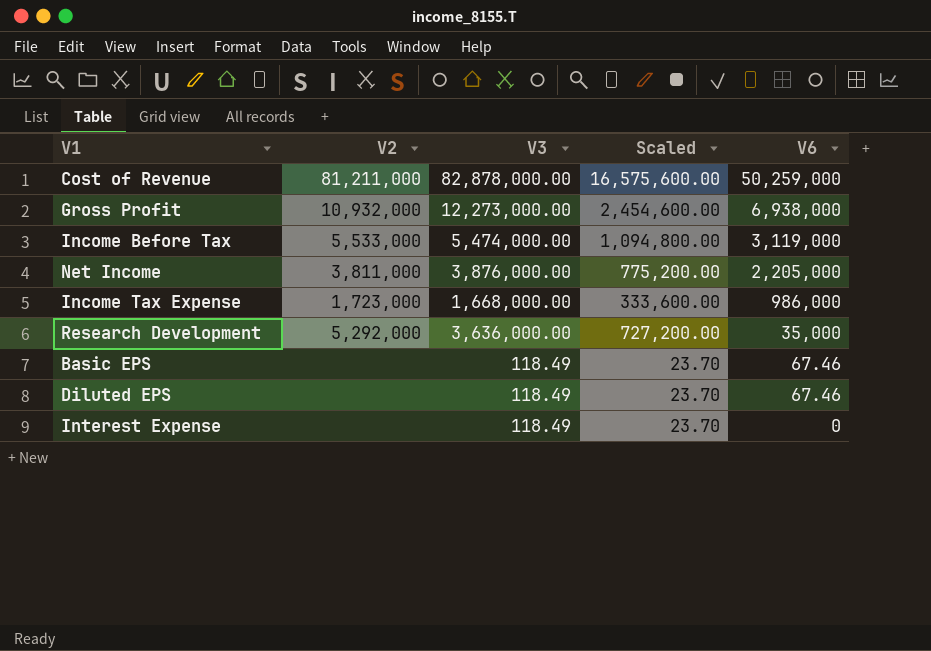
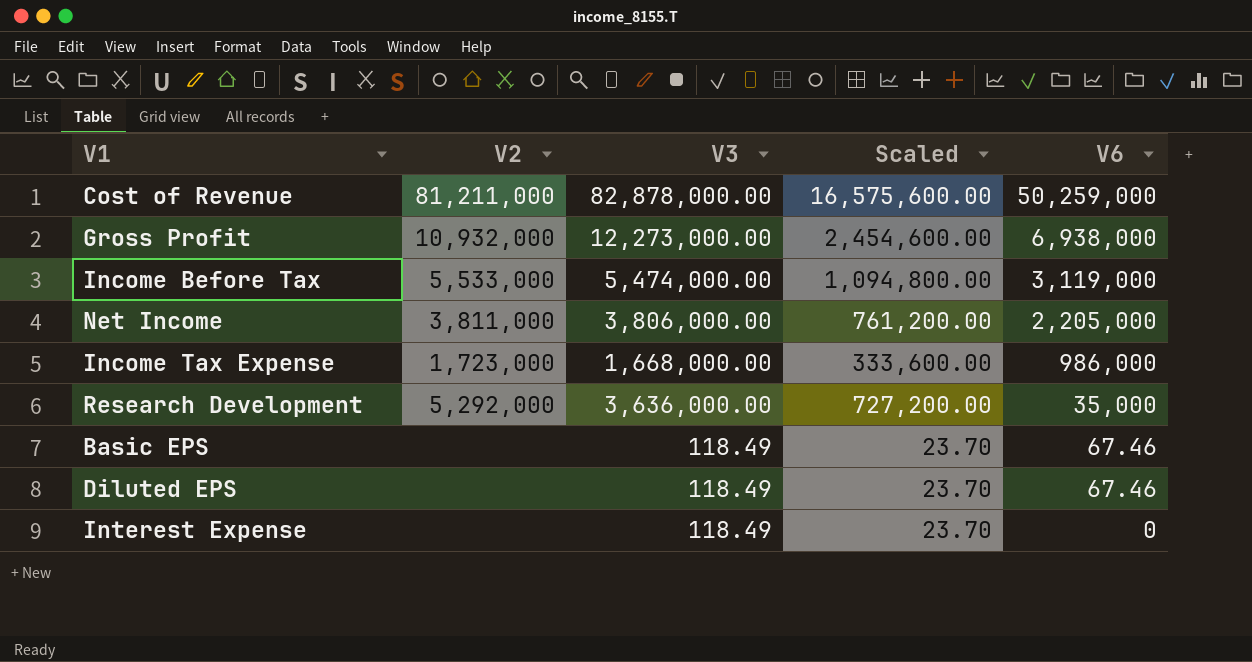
Net Income | V3: 3,876,000.00 -> 3,806,000.00
Net Income | Scaled: 775,200.00 -> 761,200.00

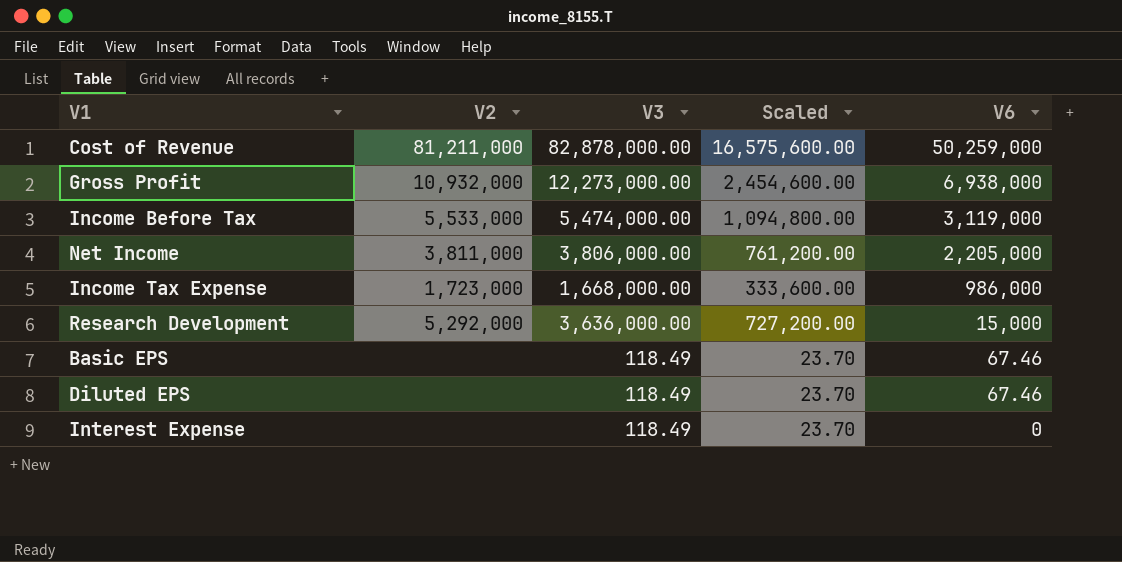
Research Development | V6: 35,000 -> 15,000

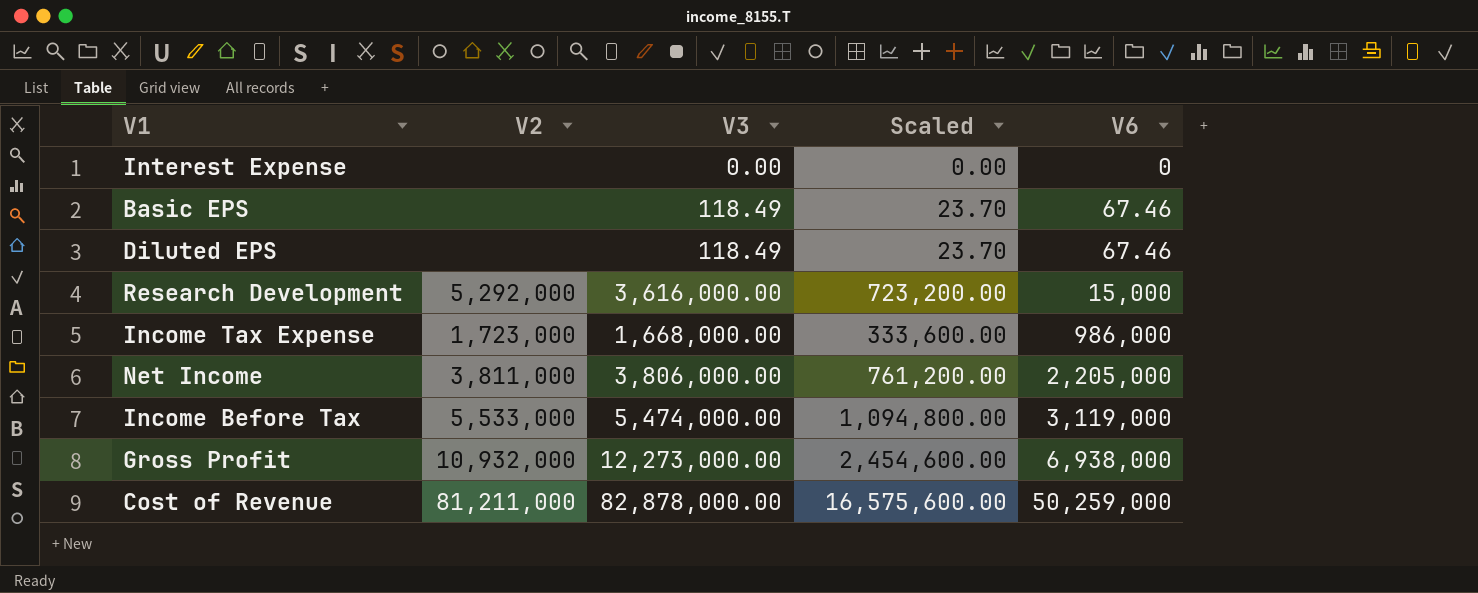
row order: V6 descending -> V6 ascending
Interest Expense | V3: 118.49 -> 0.00
Interest Expense | Scaled: 23.70 -> 0.00
Research Development | V3: 3,636,000.00 -> 3,616,000.00
Research Development | Scaled: 727,200.00 -> 723,200.00

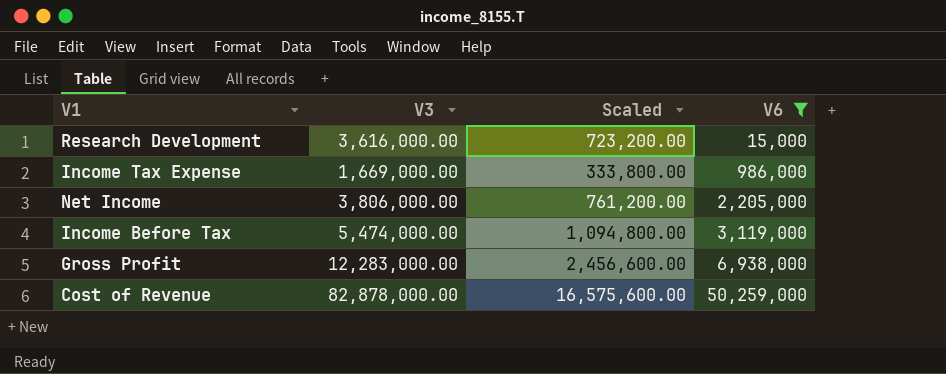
filter: none -> V6 >= 15,000
column V2 | position: 2 -> none
Income Tax Expense | V3: 1,668,000.00 -> 1,669,000.00
Income Tax Expense | Scaled: 333,600.00 -> 333,800.00
Gross Profit | V3: 12,273,000.00 -> 12,283,000.00
Gross Profit | Scaled: 2,454,600.00 -> 2,456,600.00

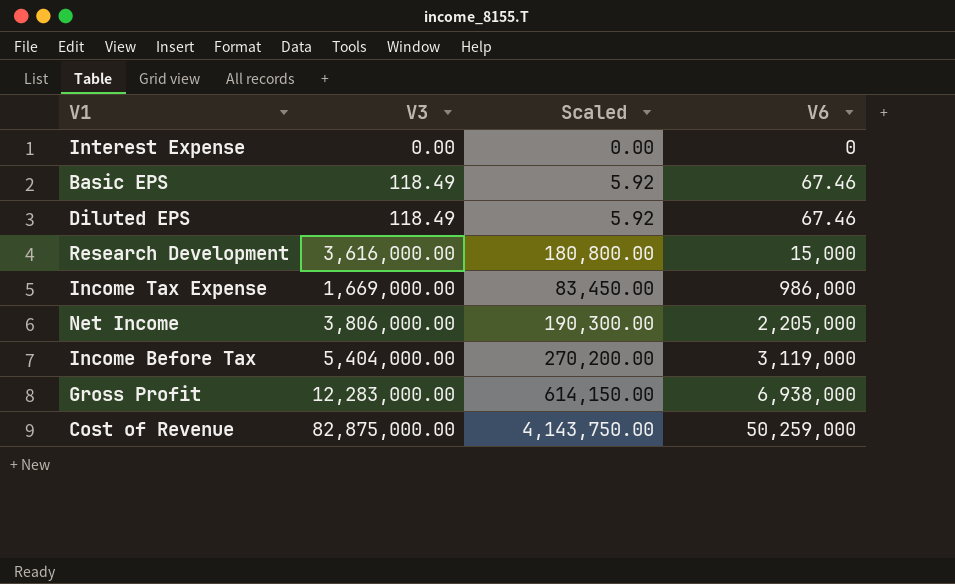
filter: V6 >= 15,000 -> none
column Scaled | formula: [V3] * 0.2 -> [V3] * 0.05
Income Before Tax | V3: 5,474,000.00 -> 5,404,000.00
Cost of Revenue | V3: 82,878,000.00 -> 82,875,000.00

